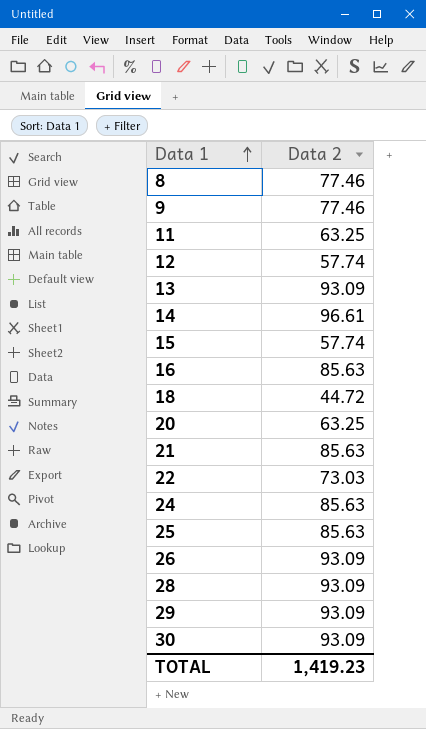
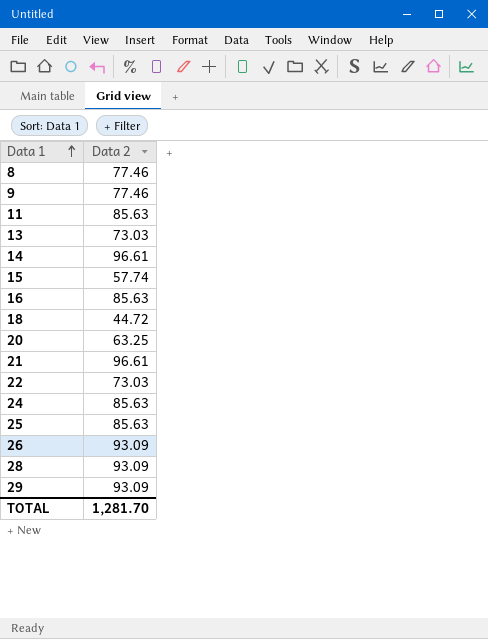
row 12: 57.74 -> none
row 30: 93.09 -> none
11 | Data 2: 63.25 -> 85.63
13 | Data 2: 93.09 -> 73.03
21 | Data 2: 85.63 -> 96.61
TOTAL | Data 2: 1,419.23 -> 1,281.70

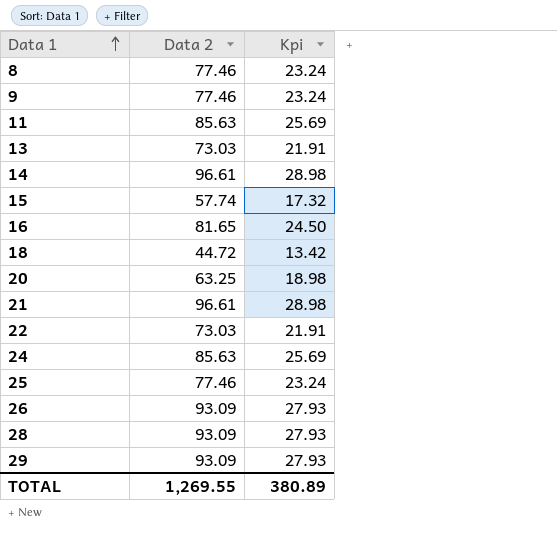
column Kpi | formula: none -> [Data 2] * 0.3
16 | Data 2: 85.63 -> 81.65
25 | Data 2: 85.63 -> 77.46
TOTAL | Data 2: 1,281.70 -> 1,269.55

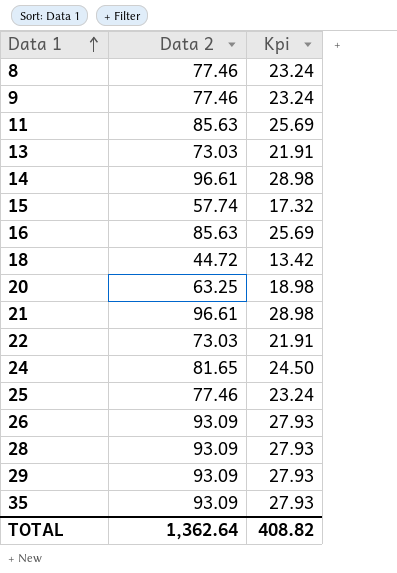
16 | Data 2: 81.65 -> 85.63
16 | Kpi: 24.50 -> 25.69
24 | Data 2: 85.63 -> 81.65
24 | Kpi: 25.69 -> 24.50
row 35: none -> 93.09 | 27.93
TOTAL | Data 2: 1,269.55 -> 1,362.64
TOTAL | Kpi: 380.89 -> 408.82

